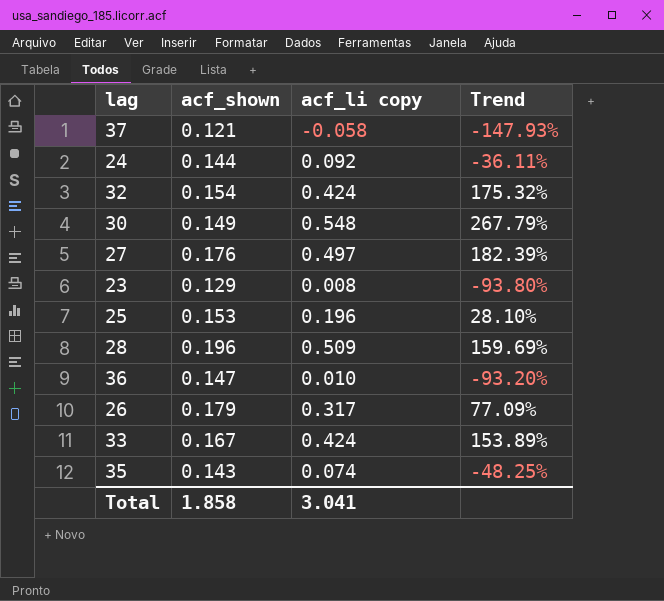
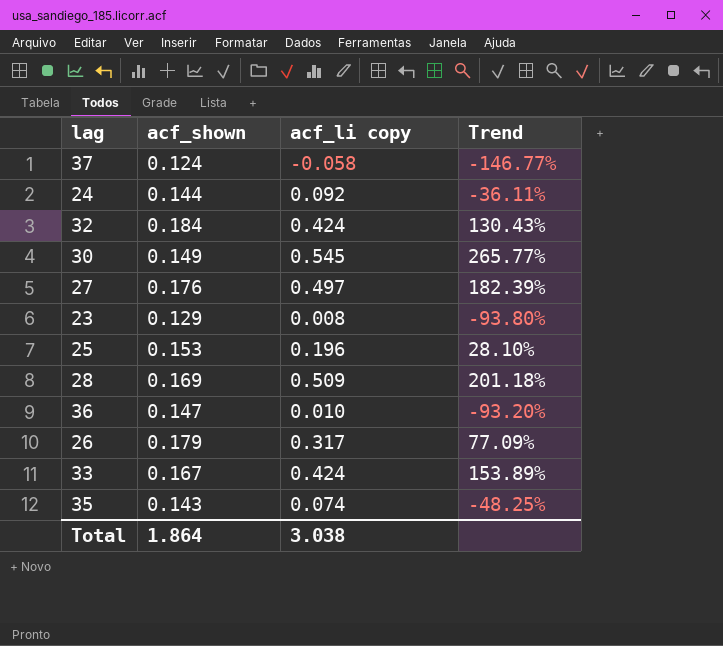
37 | acf_shown: 0.121 -> 0.124
37 | Trend: -147.93% -> -146.77%
32 | acf_shown: 0.154 -> 0.184
32 | Trend: 175.32% -> 130.43%
30 | acf_li copy: 0.548 -> 0.545
30 | Trend: 267.79% -> 265.77%
28 | acf_shown: 0.196 -> 0.169
28 | Trend: 159.69% -> 201.18%
Total | acf_shown: 1.858 -> 1.864
Total | acf_li copy: 3.041 -> 3.038

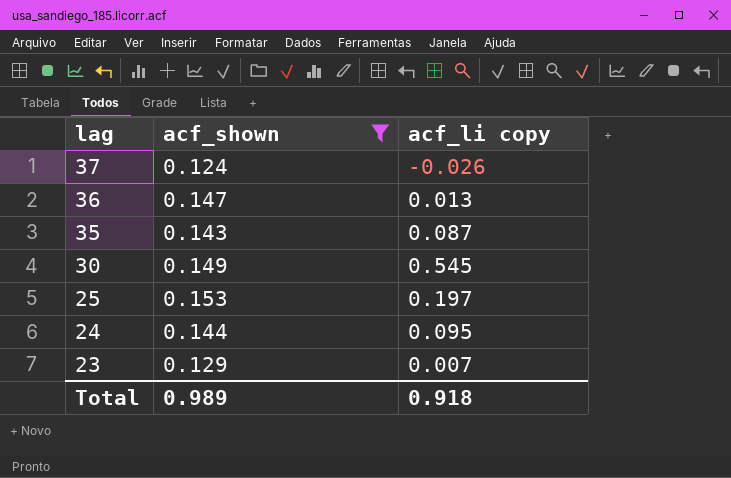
filter: none -> acf_shown <= 0.153
row order: none -> lag descending
column Trend | formula: ([acf_li copy] - [acf_shown]) / [acf_shown] -> none
37 | acf_li copy: -0.058 -> -0.026
36 | acf_li copy: 0.010 -> 0.013
35 | acf_li copy: 0.074 -> 0.087
25 | acf_li copy: 0.196 -> 0.197
24 | acf_li copy: 0.092 -> 0.095
23 | acf_li copy: 0.008 -> 0.007
Total | acf_shown: 1.864 -> 0.989
Total | acf_li copy: 3.038 -> 0.918

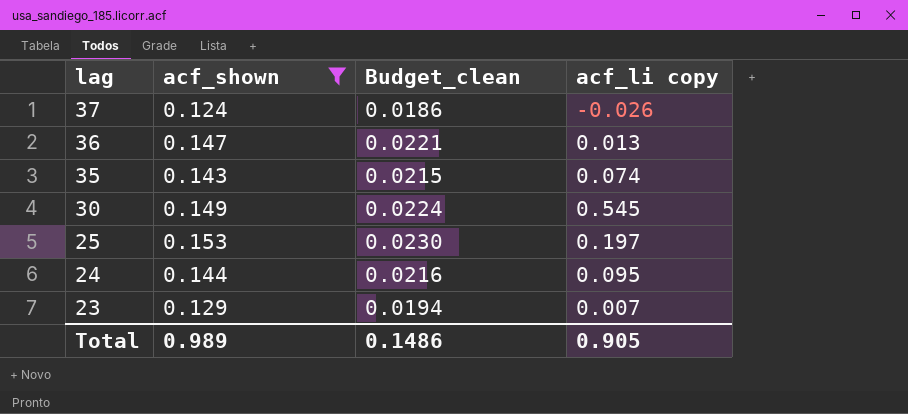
column Budget_clean | formula: none -> [acf_shown] * 0.15
35 | acf_li copy: 0.087 -> 0.074
Total | acf_li copy: 0.918 -> 0.905

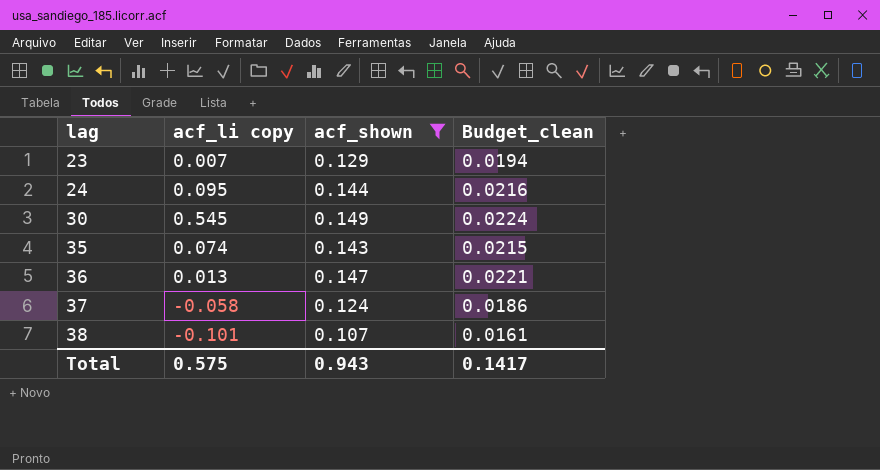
row order: lag descending -> lag ascending
column acf_li copy | position: 4 -> 2
row 25: 0.153 | 0.0230 | 0.197 -> none
37 | acf_li copy: -0.026 -> -0.058
row 38: none -> -0.101 | 0.107 | 0.0161
Total | acf_li copy: 0.905 -> 0.575
Total | acf_shown: 0.989 -> 0.943
Total | Budget_clean: 0.1486 -> 0.1417

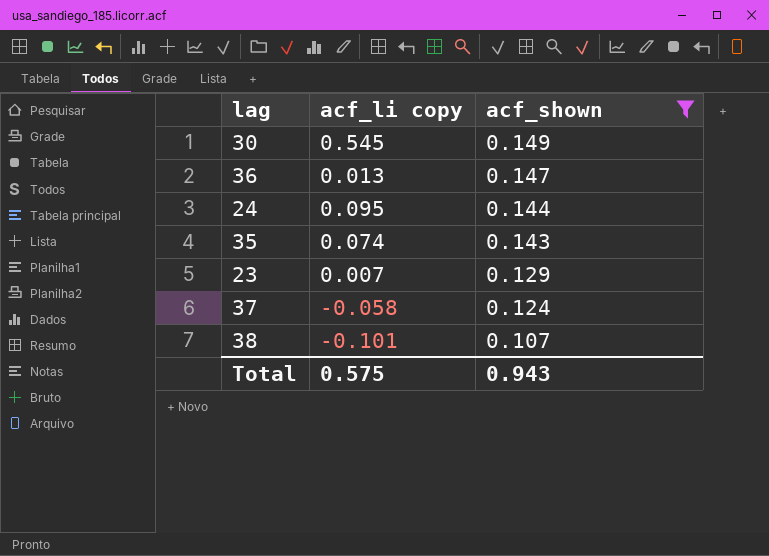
row order: lag ascending -> acf_shown descending
column Budget_clean | formula: [acf_shown] * 0.15 -> none

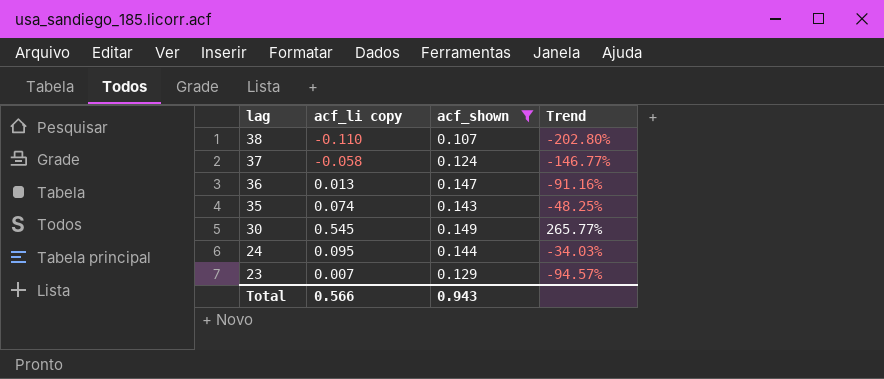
row order: acf_shown descending -> lag descending
column Trend | formula: none -> ([acf_li copy] - [acf_shown]) / [acf_shown]
38 | acf_li copy: -0.101 -> -0.110
Total | acf_li copy: 0.575 -> 0.566

